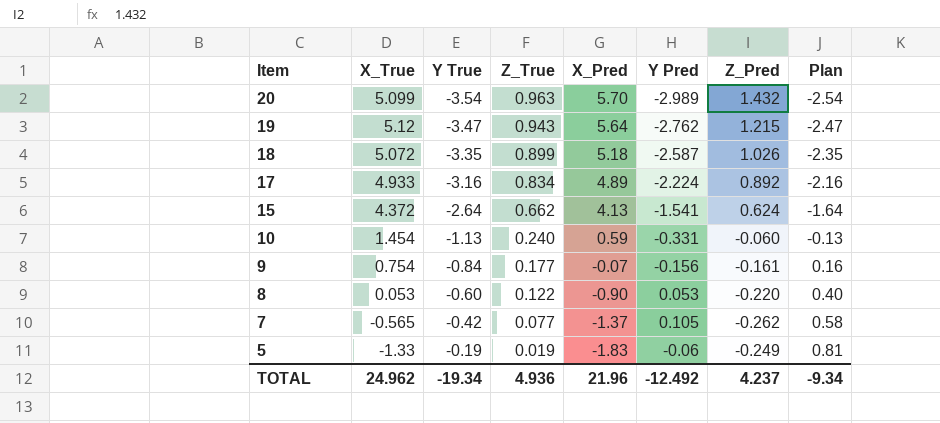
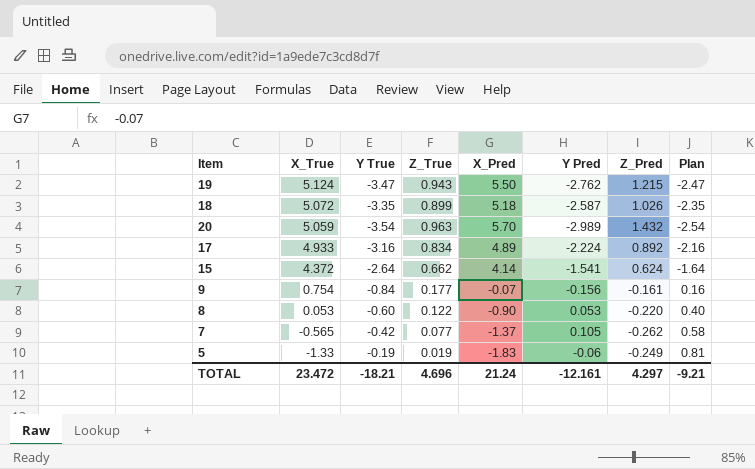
row order: Item descending -> X_True descending
row 10: 1.454 | -1.13 | 0.240 | 0.59 | -0.331 | -0.060 | -0.13 -> none
19 | X_True: 5.12 -> 5.124
19 | X_Pred: 5.64 -> 5.50
20 | X_True: 5.099 -> 5.059
15 | X_Pred: 4.13 -> 4.14
TOTAL | X_True: 24.962 -> 23.472
TOTAL | Y True: -19.34 -> -18.21
TOTAL | Z_True: 4.936 -> 4.696
TOTAL | X_Pred: 21.96 -> 21.24
TOTAL | Y Pred: -12.492 -> -12.161
TOTAL | Z_Pred: 4.237 -> 4.297
TOTAL | Plan: -9.34 -> -9.21

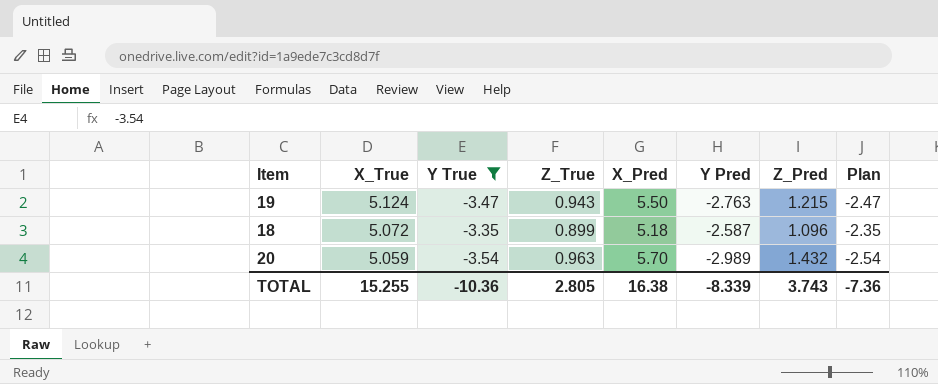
filter: none -> Y True <= -3.35
19 | Y Pred: -2.762 -> -2.763
18 | Z_Pred: 1.026 -> 1.096
TOTAL | X_True: 23.472 -> 15.255
TOTAL | Y True: -18.21 -> -10.36
TOTAL | Z_True: 4.696 -> 2.805
TOTAL | X_Pred: 21.24 -> 16.38
TOTAL | Y Pred: -12.161 -> -8.339
TOTAL | Z_Pred: 4.297 -> 3.743
TOTAL | Plan: -9.21 -> -7.36

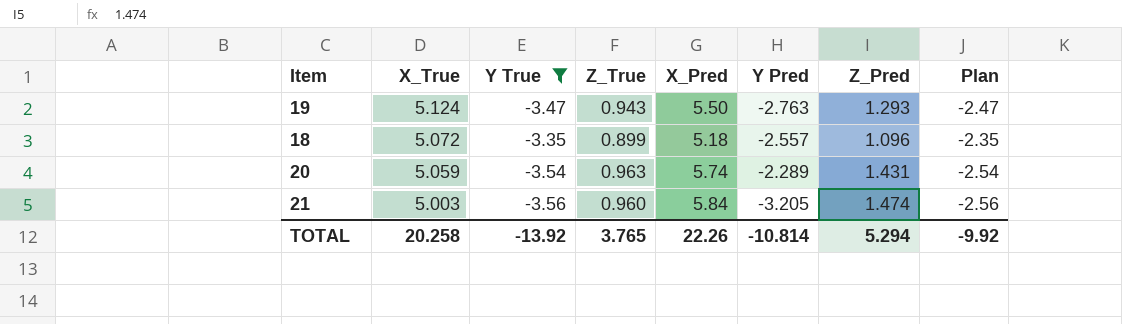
19 | Z_Pred: 1.215 -> 1.293
18 | Y Pred: -2.587 -> -2.557
20 | X_Pred: 5.70 -> 5.74
20 | Y Pred: -2.989 -> -2.289
20 | Z_Pred: 1.432 -> 1.431
row 21: none -> 5.003 | -3.56 | 0.960 | 5.84 | -3.205 | 1.474 | -2.56
TOTAL | X_True: 15.255 -> 20.258
TOTAL | Y True: -10.36 -> -13.92
TOTAL | Z_True: 2.805 -> 3.765
TOTAL | X_Pred: 16.38 -> 22.26
TOTAL | Y Pred: -8.339 -> -10.814
TOTAL | Z_Pred: 3.743 -> 5.294
TOTAL | Plan: -7.36 -> -9.92

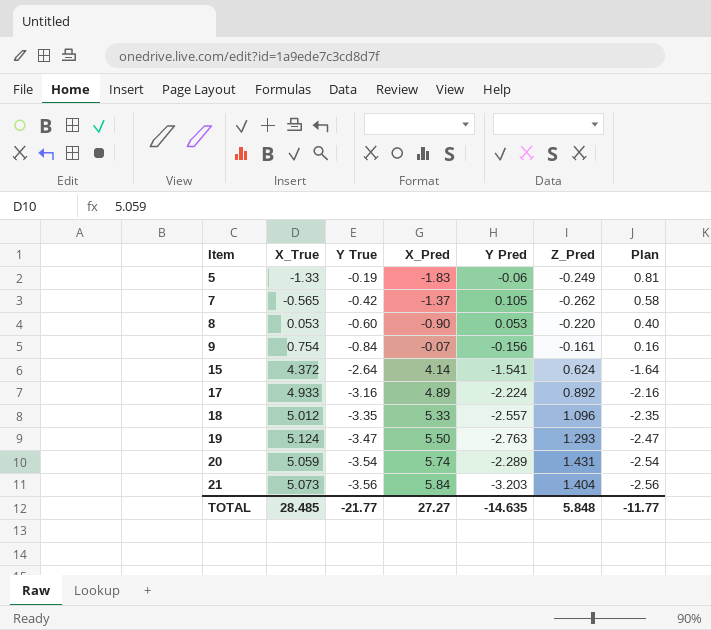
filter: Y True <= -3.35 -> none
row order: X_True descending -> Item ascending
column Z_True | position: 4 -> none
18 | X_True: 5.072 -> 5.012
18 | X_Pred: 5.18 -> 5.33
21 | X_True: 5.003 -> 5.073
21 | Y Pred: -3.205 -> -3.203
21 | Z_Pred: 1.474 -> 1.404
TOTAL | X_True: 20.258 -> 28.485
TOTAL | Y True: -13.92 -> -21.77
TOTAL | X_Pred: 22.26 -> 27.27
TOTAL | Y Pred: -10.814 -> -14.635
TOTAL | Z_Pred: 5.294 -> 5.848
TOTAL | Plan: -9.92 -> -11.77

